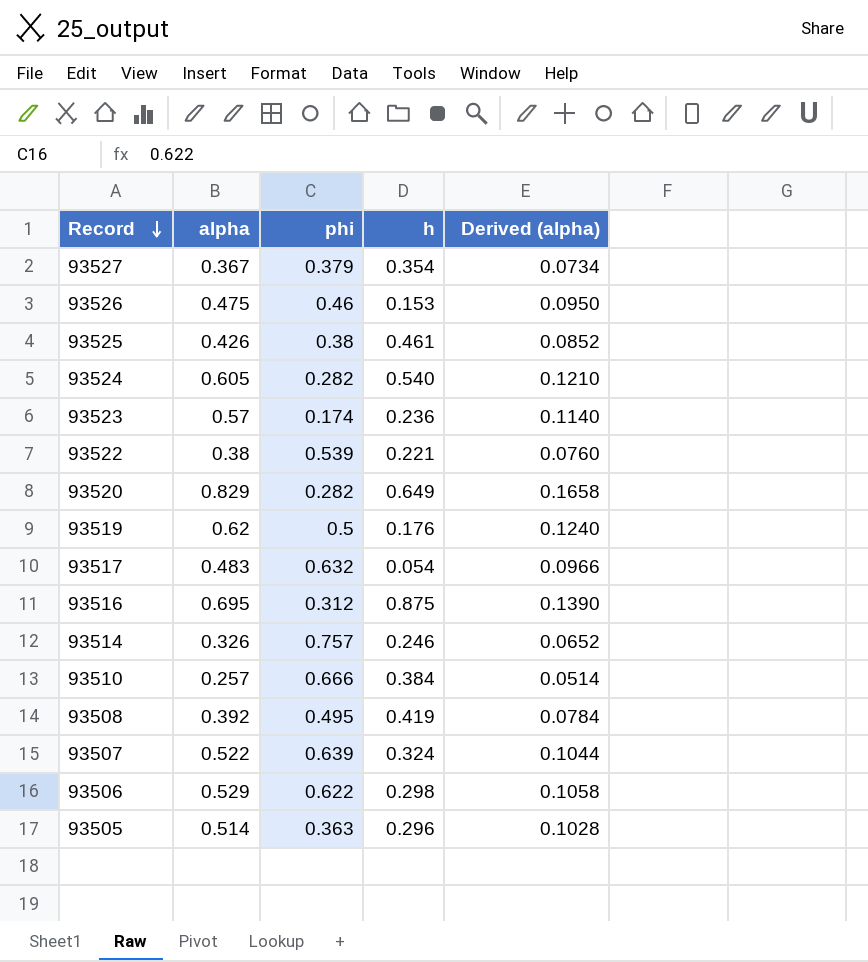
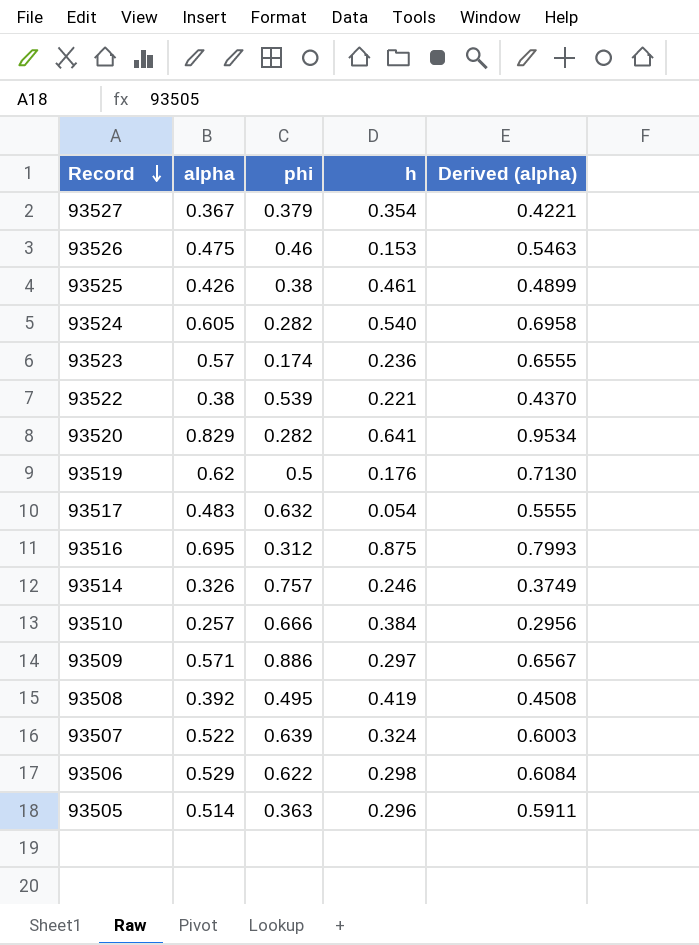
column Derived (alpha) | formula: [alpha] * 0.2 -> [alpha] * 1.15
93520 | h: 0.649 -> 0.641
row 93509: none -> 0.571 | 0.886 | 0.297 | 0.6567

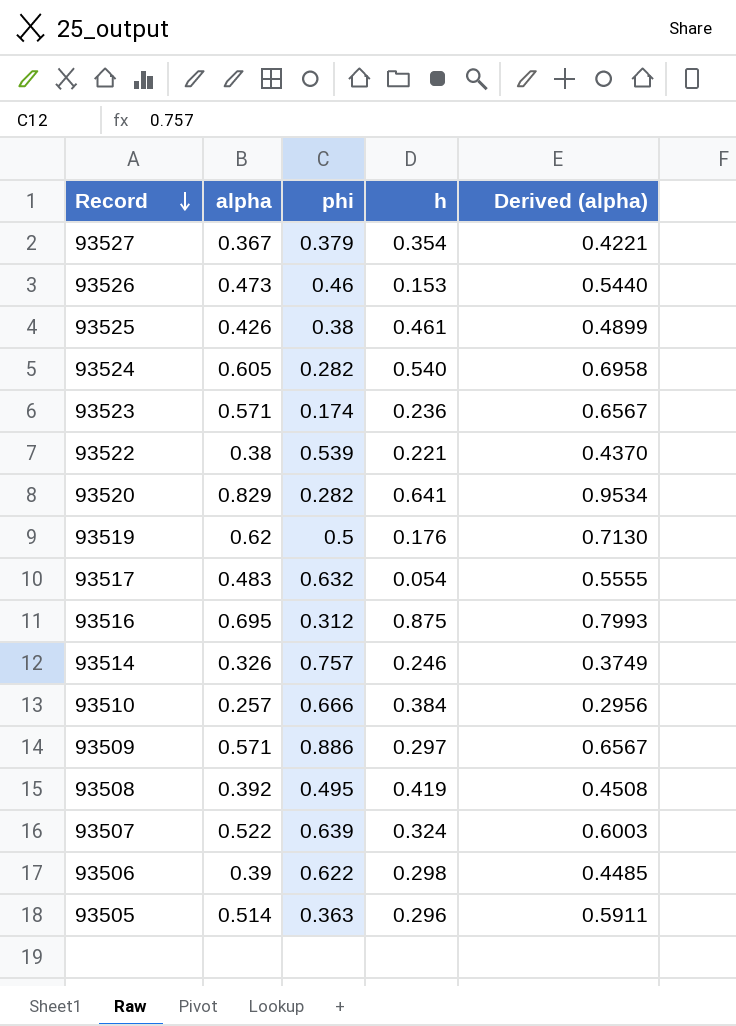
93526 | alpha: 0.475 -> 0.473
93526 | Derived (alpha): 0.5463 -> 0.5440
93523 | alpha: 0.57 -> 0.571
93523 | Derived (alpha): 0.6555 -> 0.6567
93506 | alpha: 0.529 -> 0.39
93506 | Derived (alpha): 0.6084 -> 0.4485

